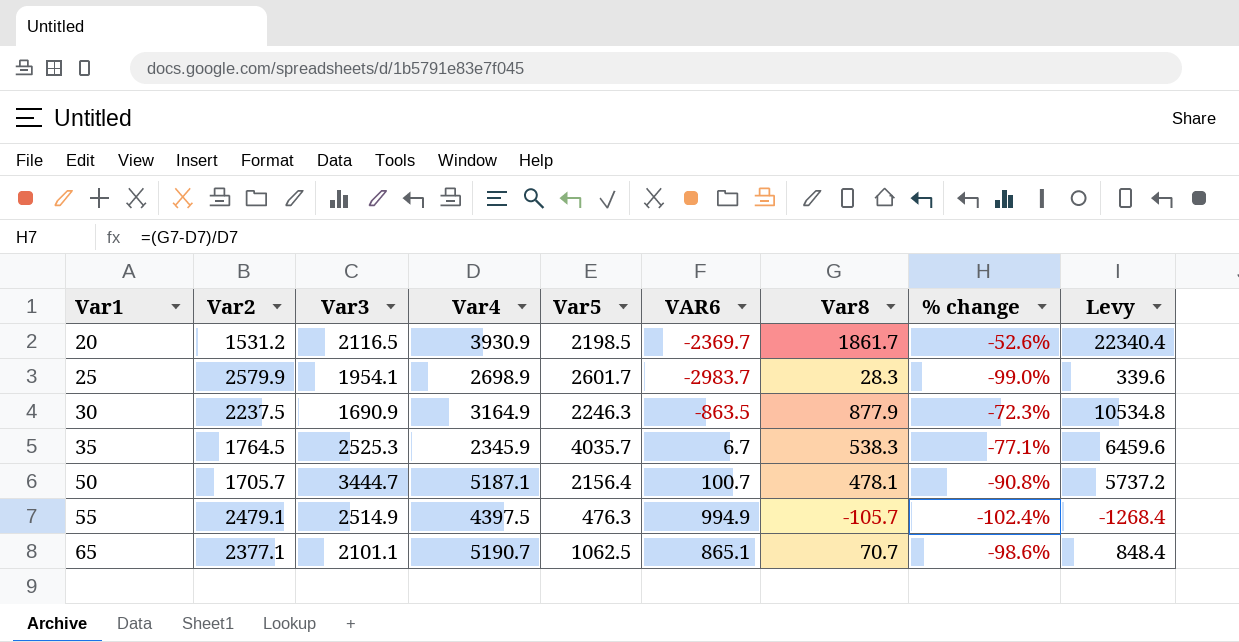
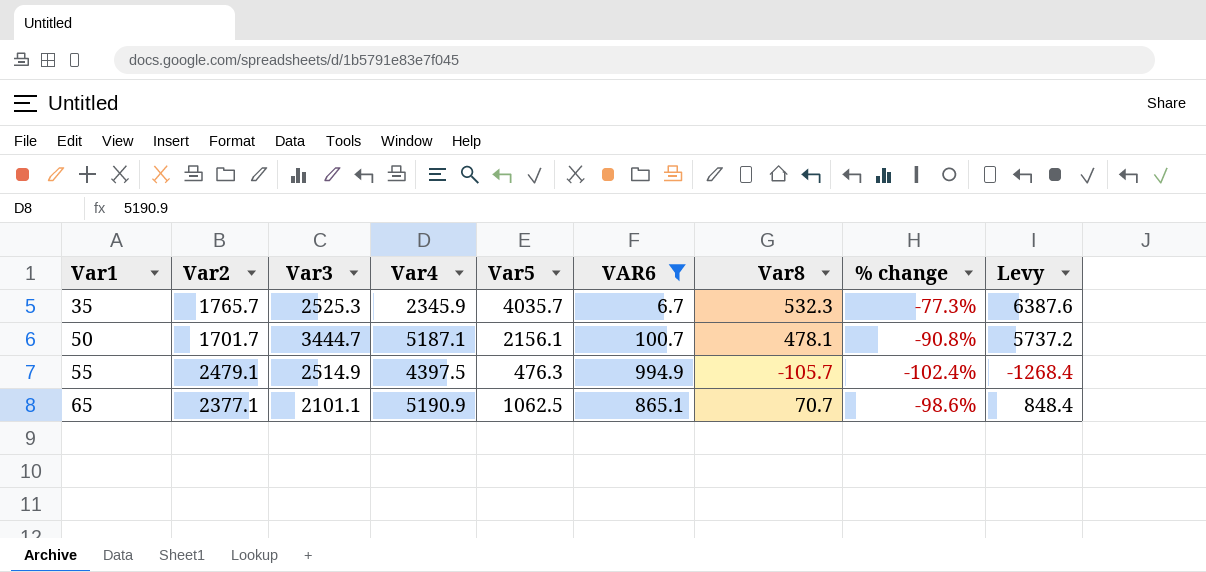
filter: none -> VAR6 >= 6.7
35 | Var2: 1764.5 -> 1765.7
35 | Var8: 538.3 -> 532.3
35 | % change: -77.1% -> -77.3%
35 | Levy: 6459.6 -> 6387.6
50 | Var2: 1705.7 -> 1701.7
50 | Var5: 2156.4 -> 2156.1
65 | Var4: 5190.7 -> 5190.9

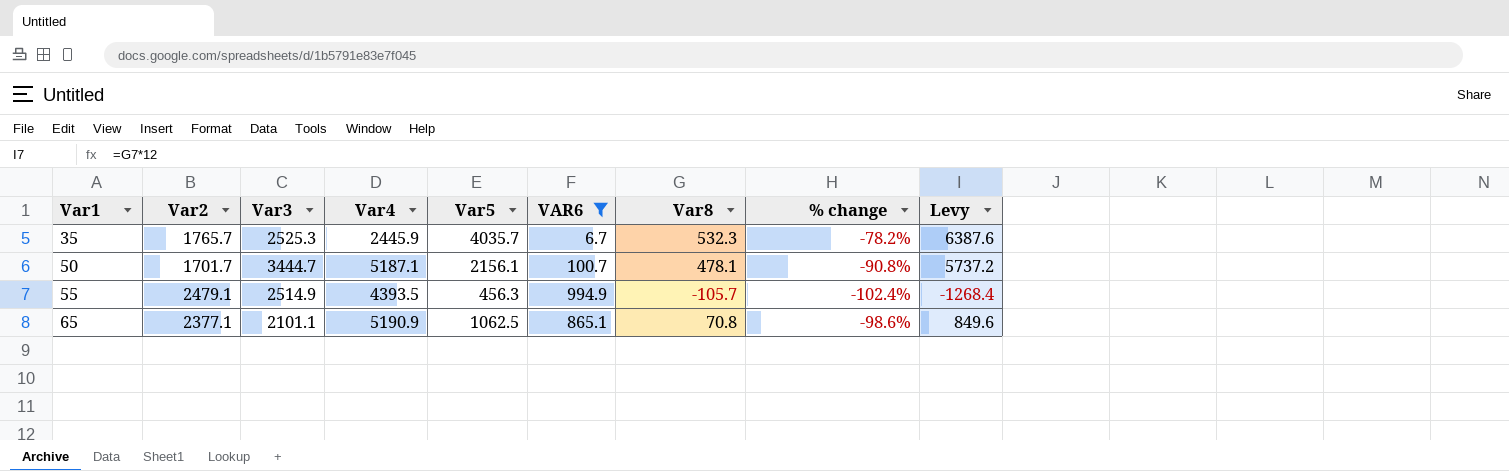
35 | Var4: 2345.9 -> 2445.9
35 | % change: -77.3% -> -78.2%
55 | Var4: 4397.5 -> 4393.5
55 | Var5: 476.3 -> 456.3
65 | Var8: 70.7 -> 70.8
65 | Levy: 848.4 -> 849.6

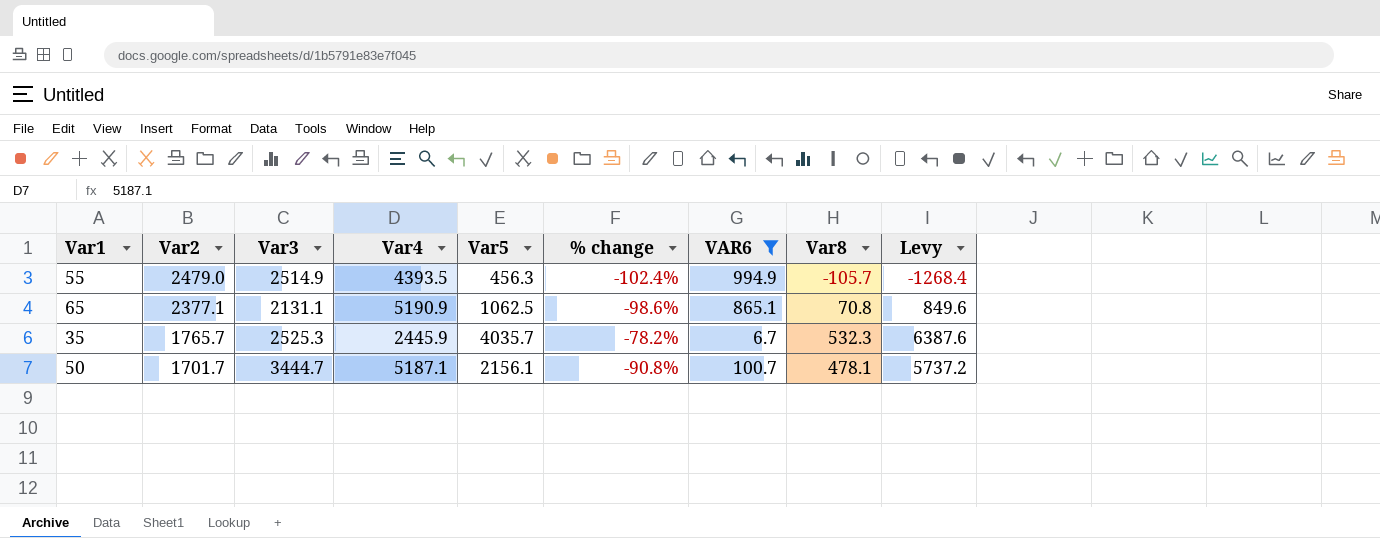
row order: Var1 ascending -> Var2 descending
column % change | position: 8 -> 6
55 | Var2: 2479.1 -> 2479.0
65 | Var3: 2101.1 -> 2131.1

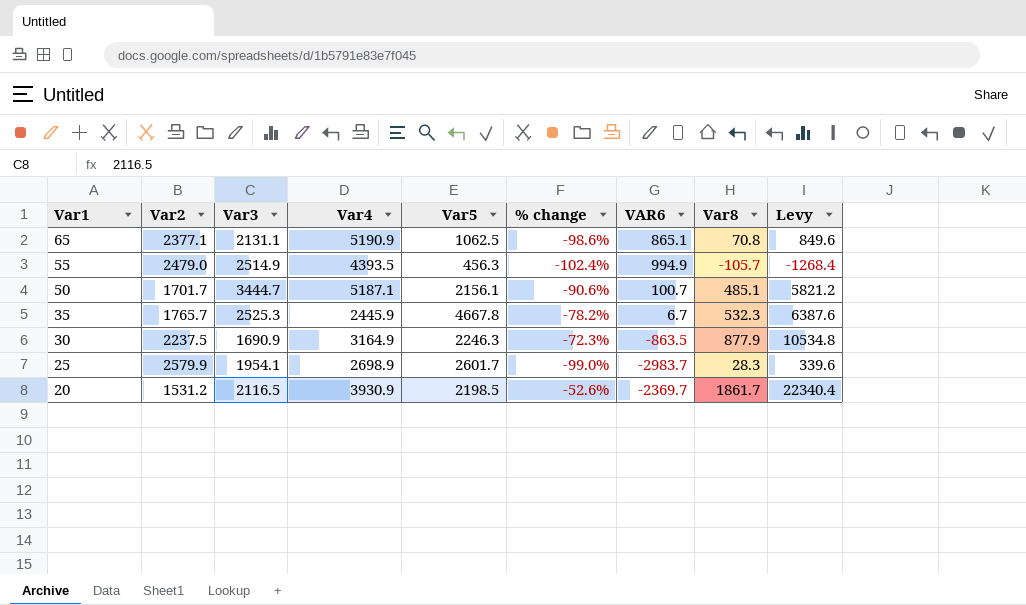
filter: VAR6 >= 6.7 -> none
row order: Var2 descending -> Var1 descending
50 | % change: -90.8% -> -90.6%
50 | Var8: 478.1 -> 485.1
50 | Levy: 5737.2 -> 5821.2
35 | Var5: 4035.7 -> 4667.8

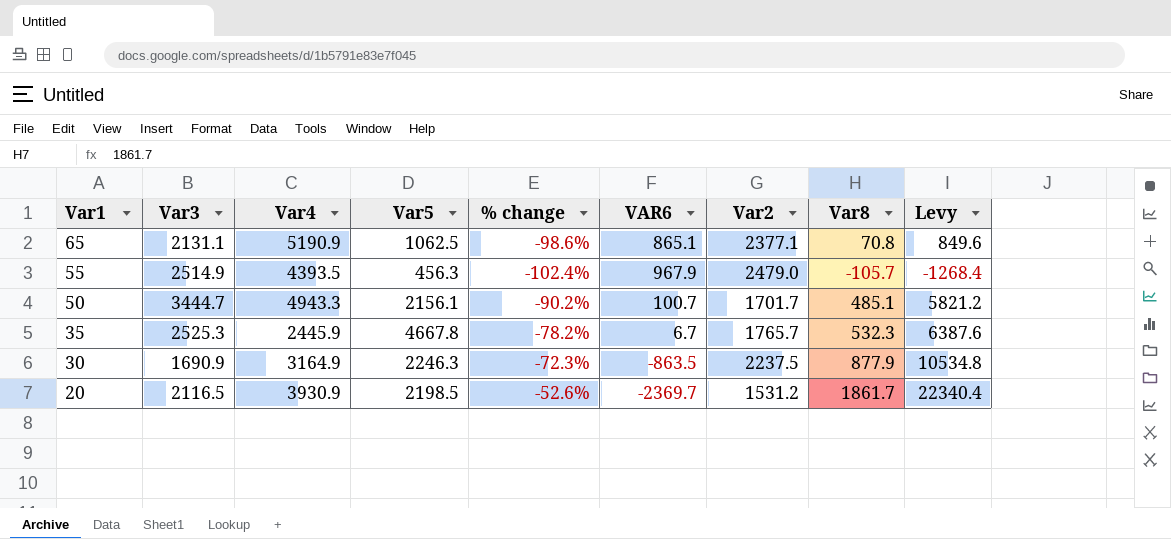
column Var2 | position: 2 -> 7
row 25: 2579.9 | 1954.1 | 2698.9 | 2601.7 | -99.0% | -2983.7 | 28.3 | 339.6 -> none
55 | VAR6: 994.9 -> 967.9
50 | Var4: 5187.1 -> 4943.3
50 | % change: -90.6% -> -90.2%

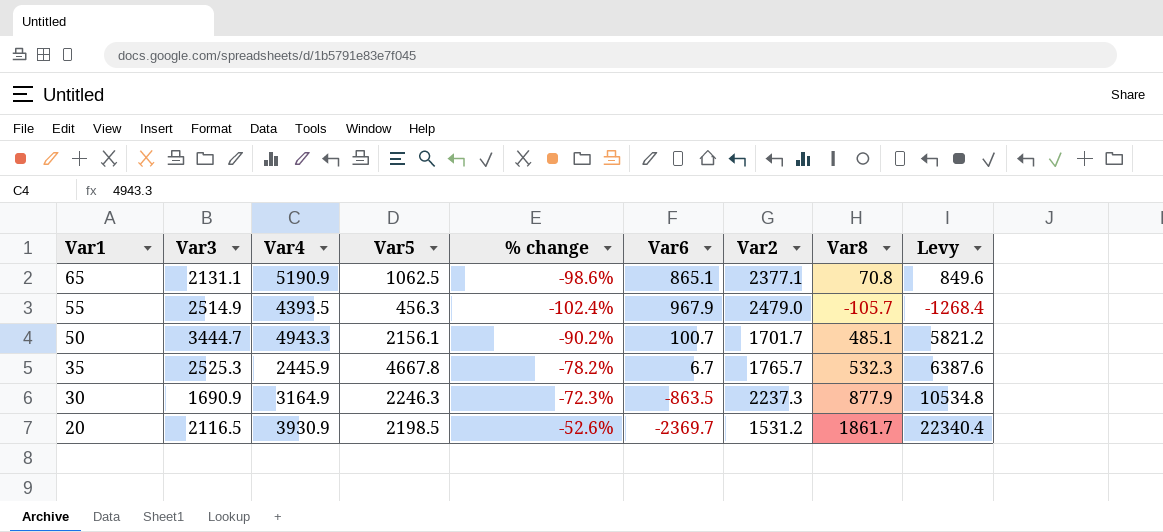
column name: VAR6 -> Var6
30 | Var2: 2237.5 -> 2237.3

